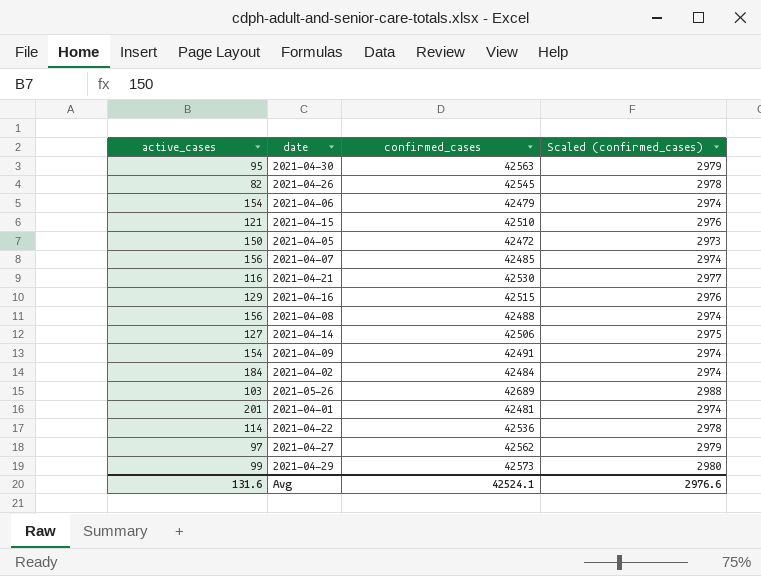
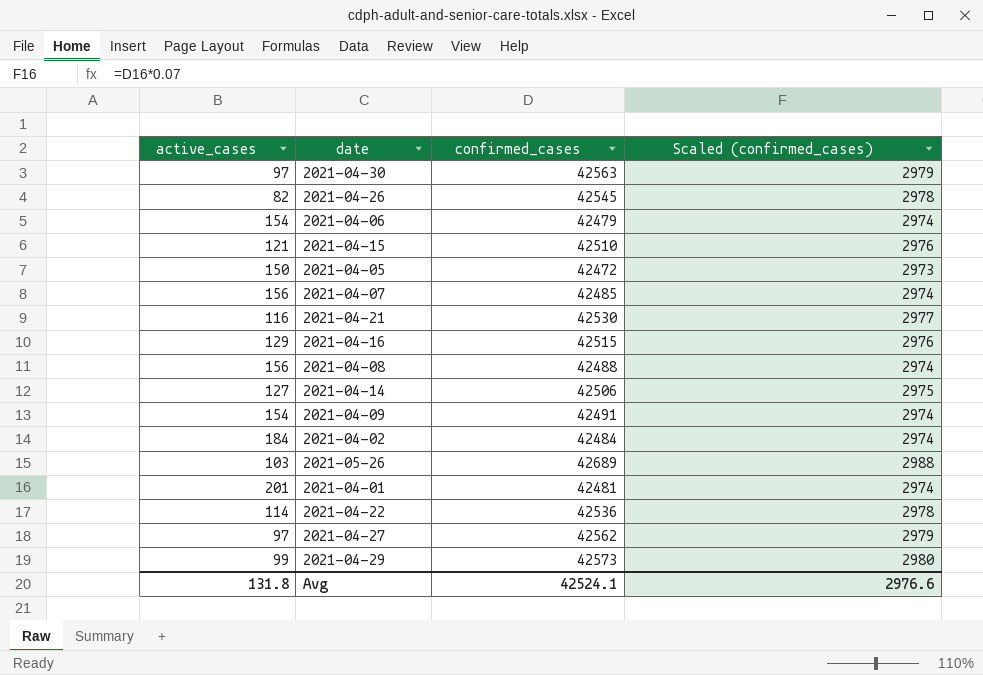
2021-04-30 | active_cases: 95 -> 97
Avg | active_cases: 131.6 -> 131.8

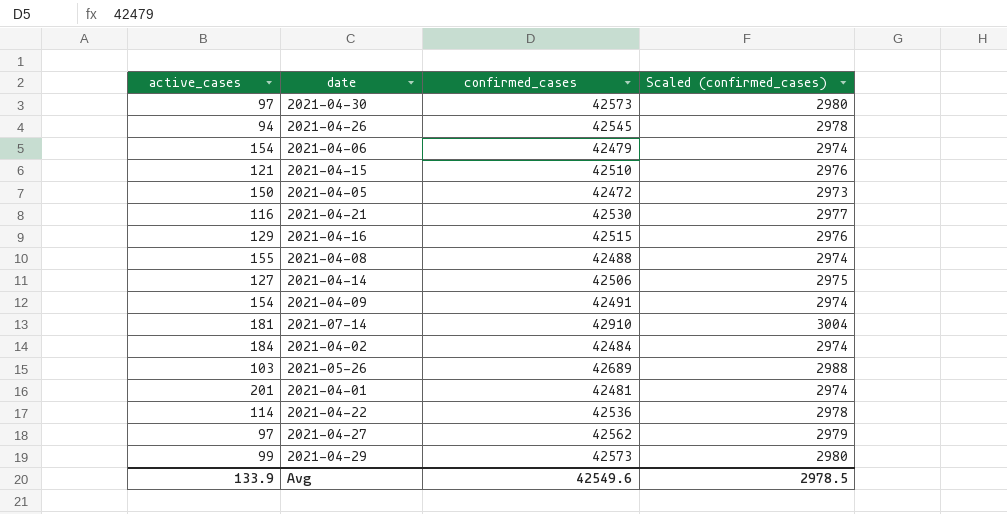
row 2021-04-07: 156 | 42485 | 2974 -> none
2021-04-30 | confirmed_cases: 42563 -> 42573
2021-04-30 | Scaled (confirmed_cases): 2979 -> 2980
2021-04-26 | active_cases: 82 -> 94
2021-04-08 | active_cases: 156 -> 155
row 2021-07-14: none -> 181 | 42910 | 3004
Avg | active_cases: 131.8 -> 133.9
Avg | confirmed_cases: 42524.1 -> 42549.6
Avg | Scaled (confirmed_cases): 2976.6 -> 2978.5

